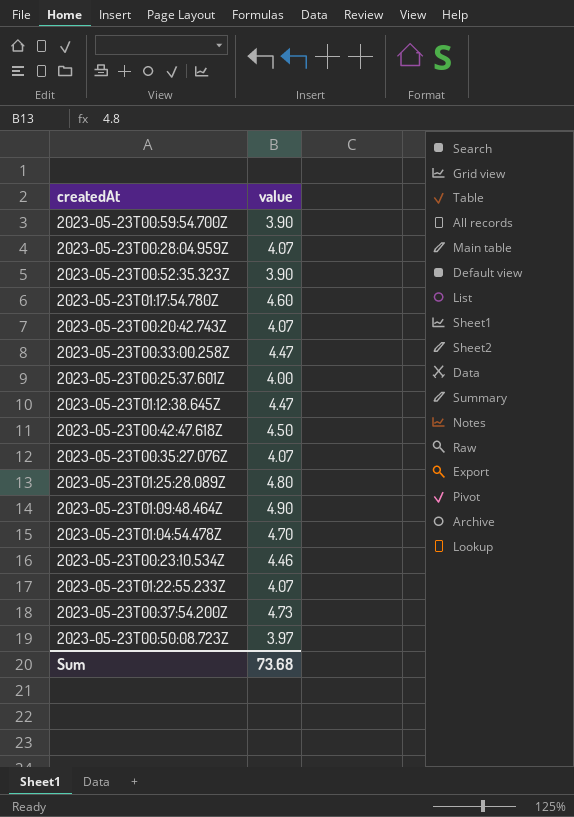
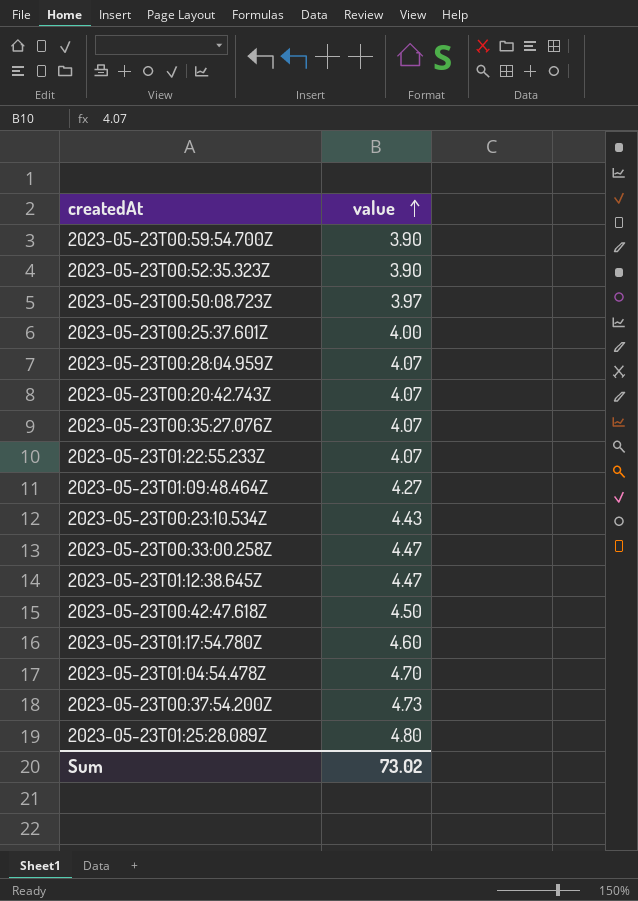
row order: none -> value ascending
2023-05-23T01:09:48.464Z | value: 4.90 -> 4.27
2023-05-23T00:23:10.534Z | value: 4.46 -> 4.43
Sum | value: 73.68 -> 73.02

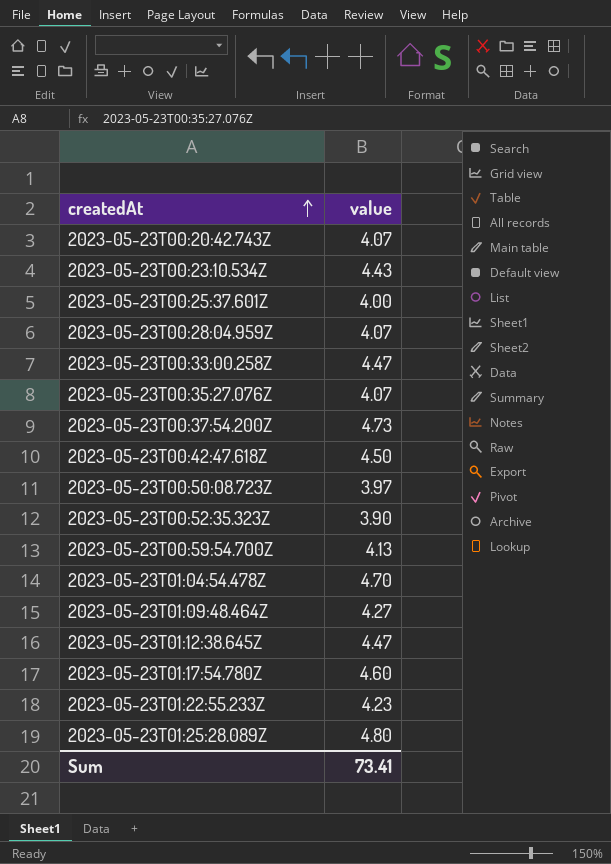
row order: value ascending -> createdAt ascending
2023-05-23T00:59:54.700Z | value: 3.90 -> 4.13
2023-05-23T01:22:55.233Z | value: 4.07 -> 4.23
Sum | value: 73.02 -> 73.41

